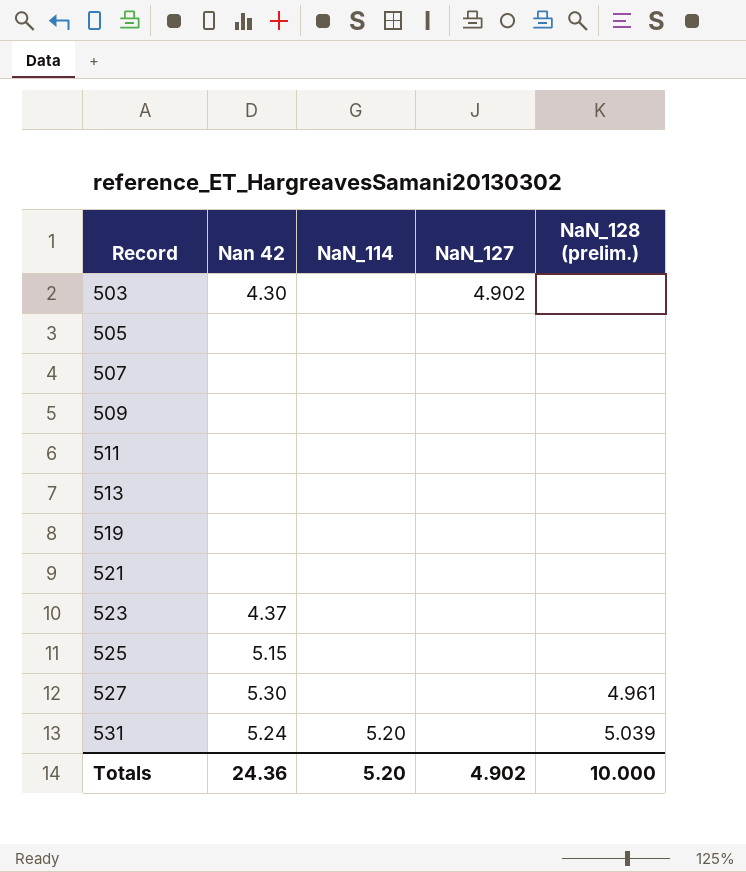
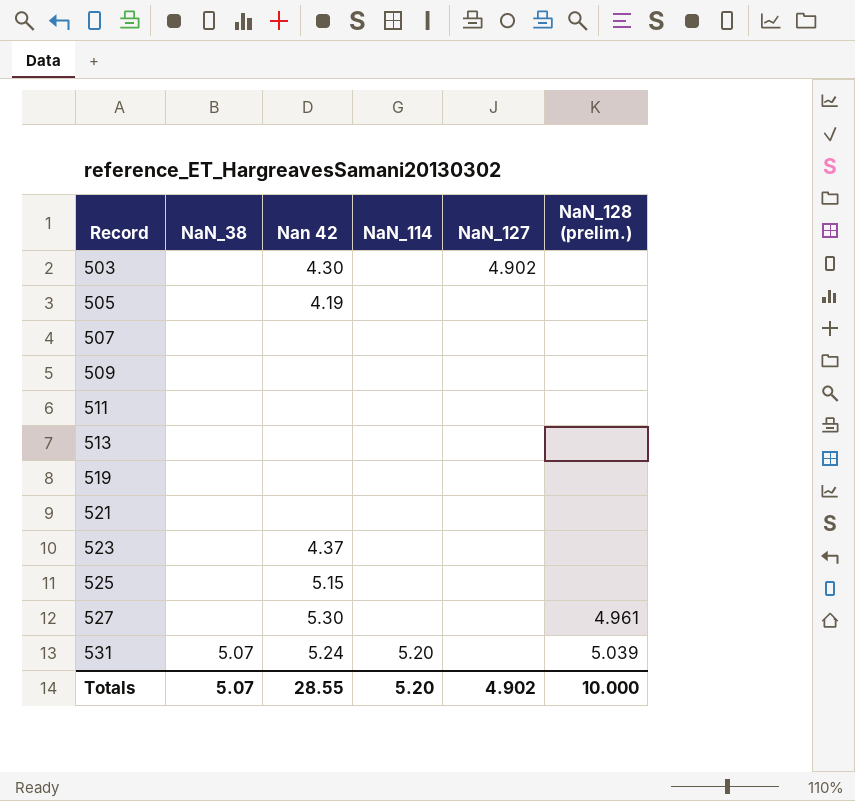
column NaN_38 | position: none -> 2
505 | Nan 42: none -> 4.19
Totals | Nan 42: 24.36 -> 28.55

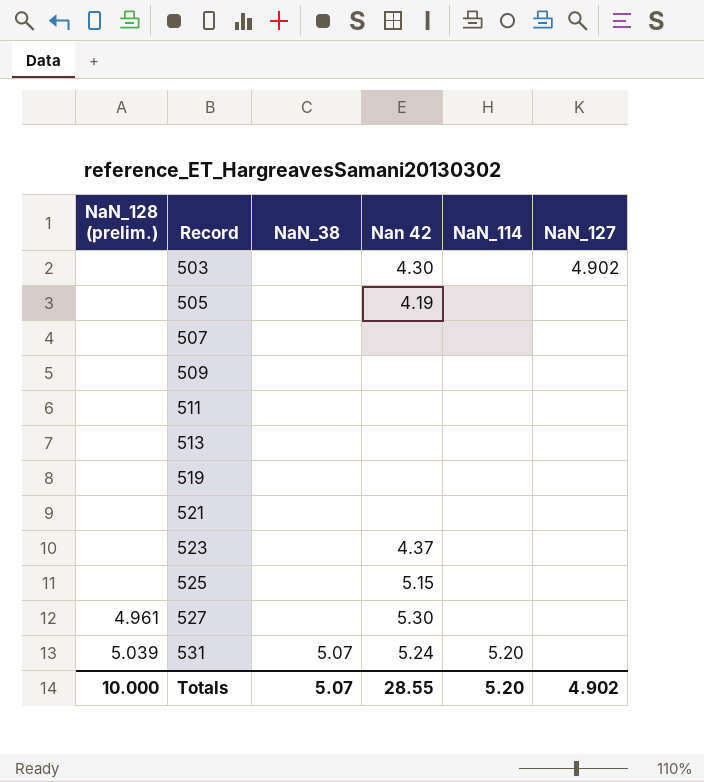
column NaN_128 (prelim.) | position: 6 -> 1

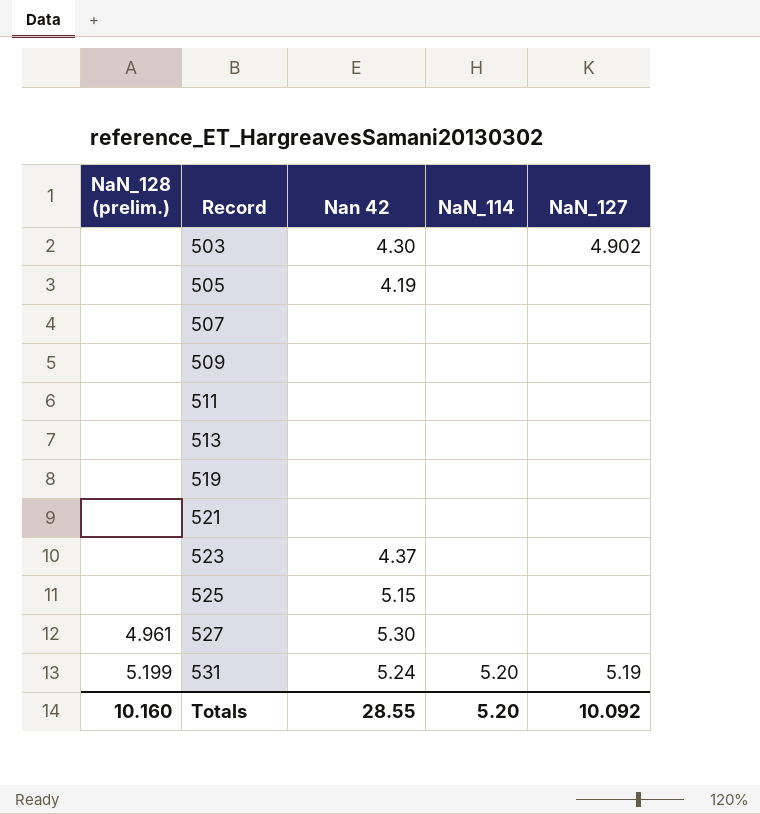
column NaN_38 | position: 3 -> none
531 | NaN_128 (prelim.): 5.039 -> 5.199
531 | NaN_127: none -> 5.19
Totals | NaN_128 (prelim.): 10.000 -> 10.160
Totals | NaN_127: 4.902 -> 10.092

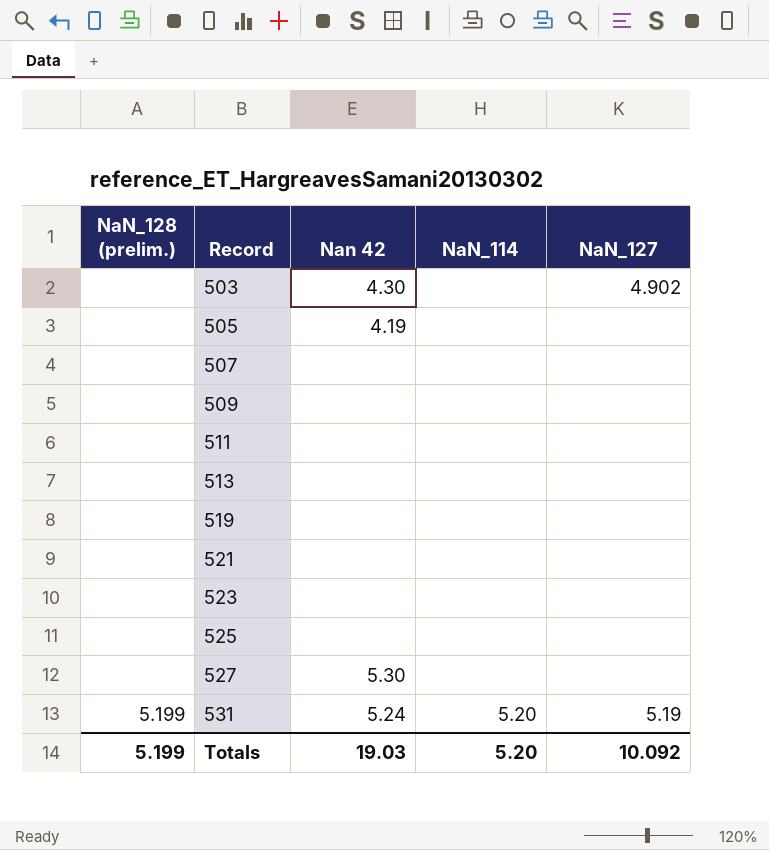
523 | Nan 42: 4.37 -> none
525 | Nan 42: 5.15 -> none
527 | NaN_128 (prelim.): 4.961 -> none
Totals | NaN_128 (prelim.): 10.160 -> 5.199
Totals | Nan 42: 28.55 -> 19.03

